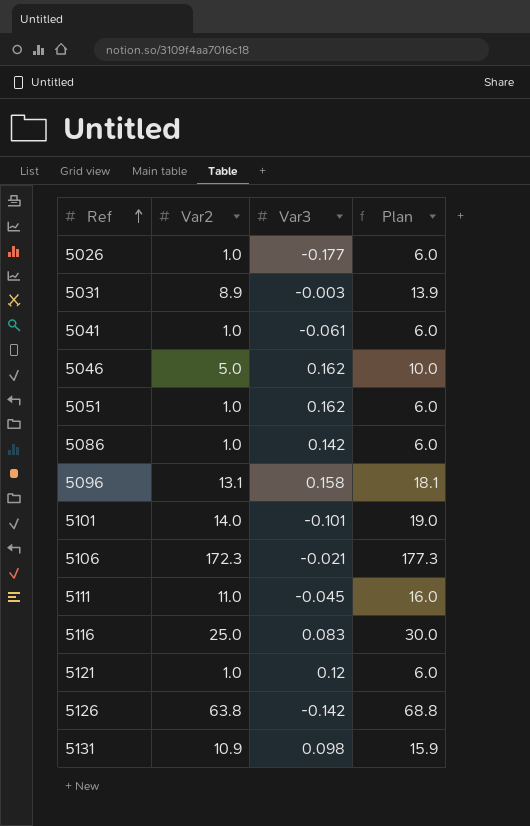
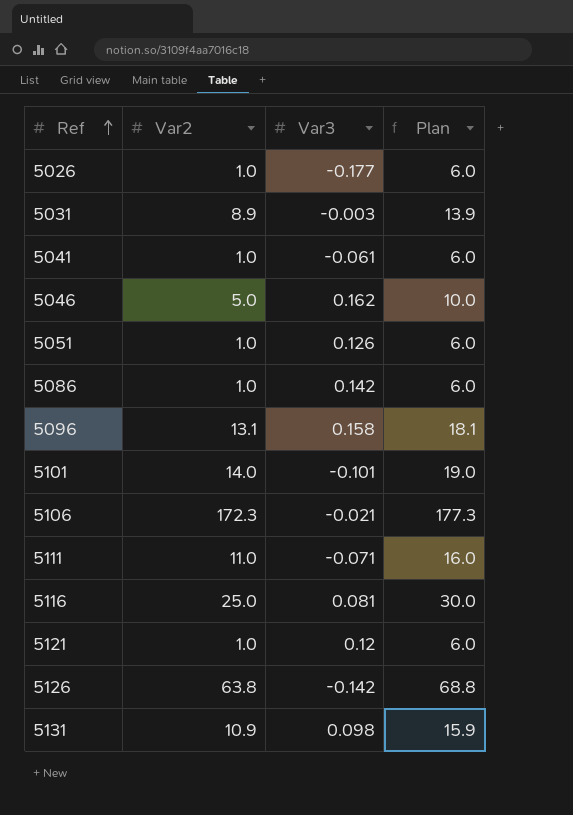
5051 | Var3: 0.162 -> 0.126
5111 | Var3: -0.045 -> -0.071
5116 | Var3: 0.083 -> 0.081

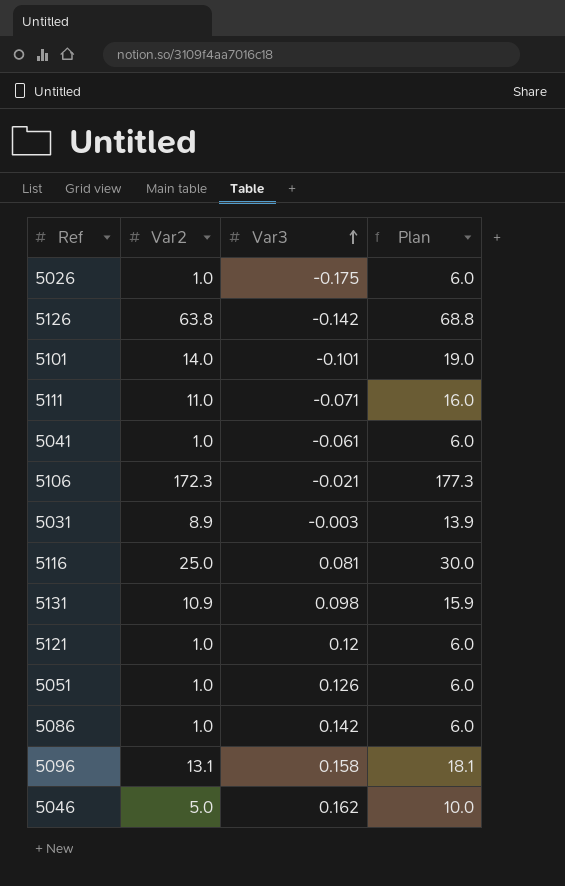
row order: Ref ascending -> Var3 ascending
5026 | Var3: -0.177 -> -0.175

